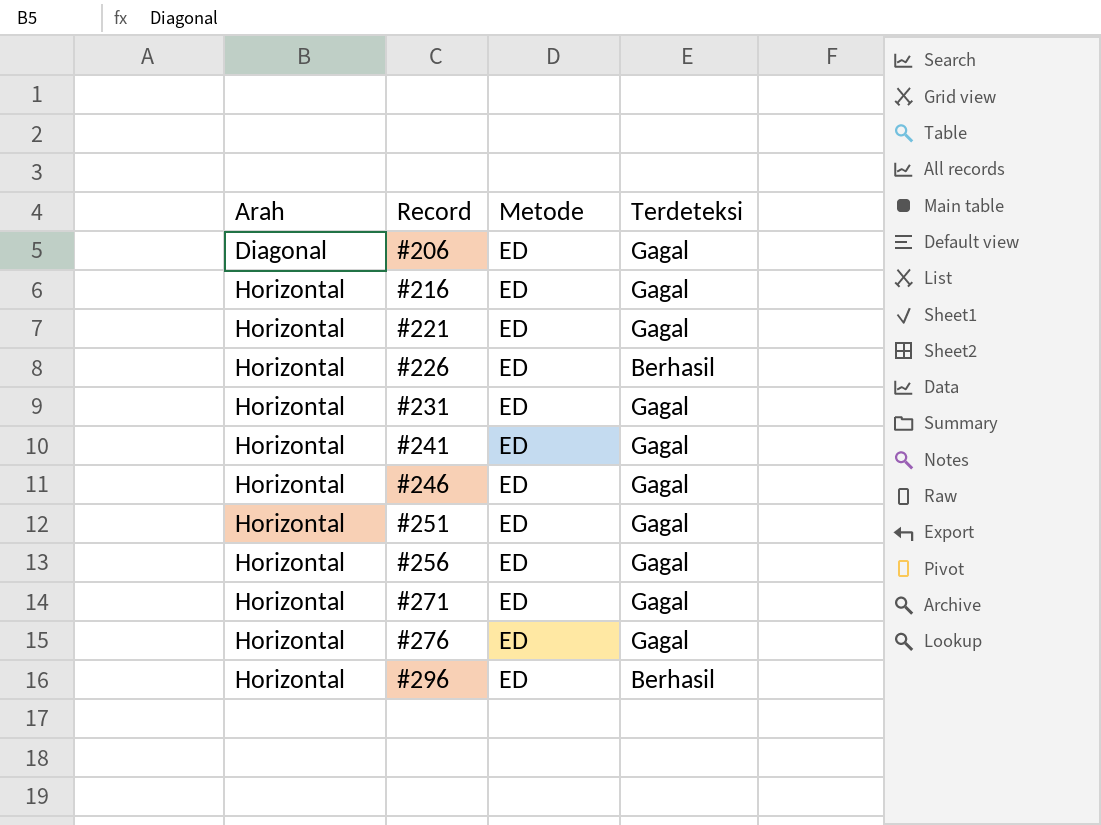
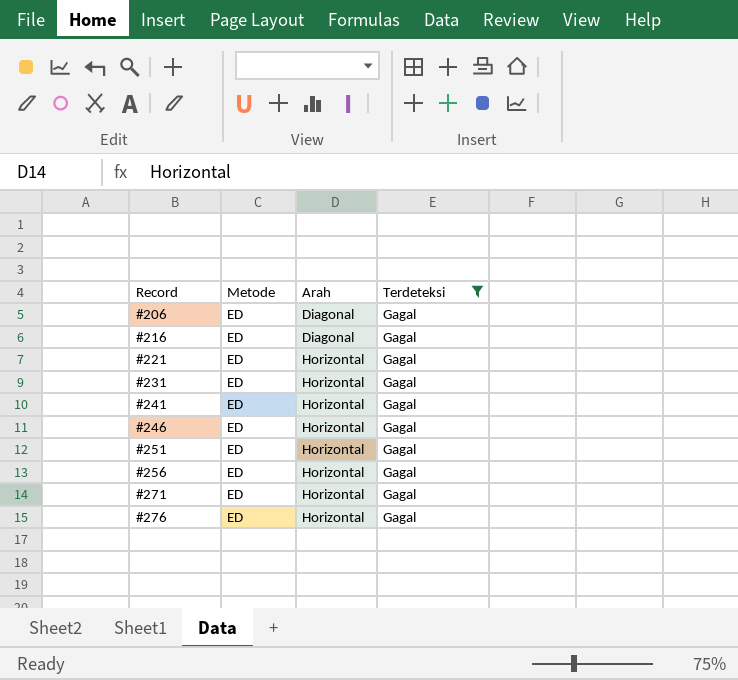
filter: none -> Terdeteksi = Gagal
column Arah | position: 1 -> 3
#216 | Arah: Horizontal -> Diagonal

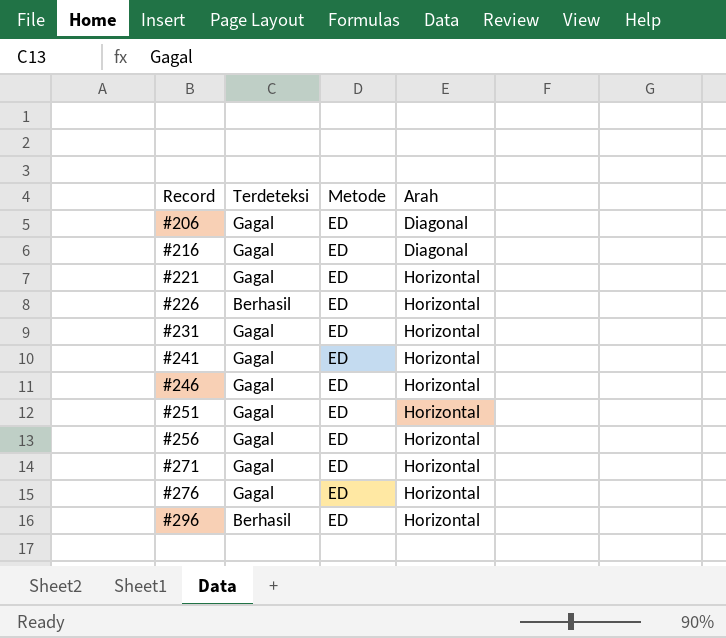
filter: Terdeteksi = Gagal -> none
column Terdeteksi | position: 4 -> 2

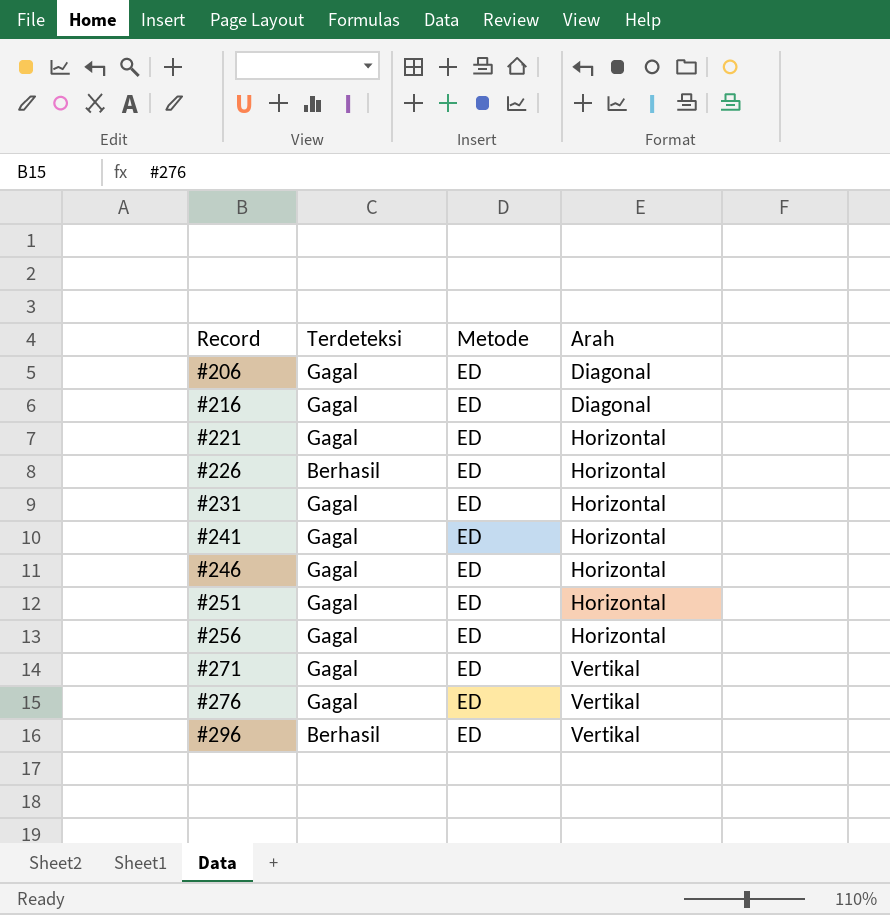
#271 | Arah: Horizontal -> Vertikal
#276 | Arah: Horizontal -> Vertikal
#296 | Arah: Horizontal -> Vertikal

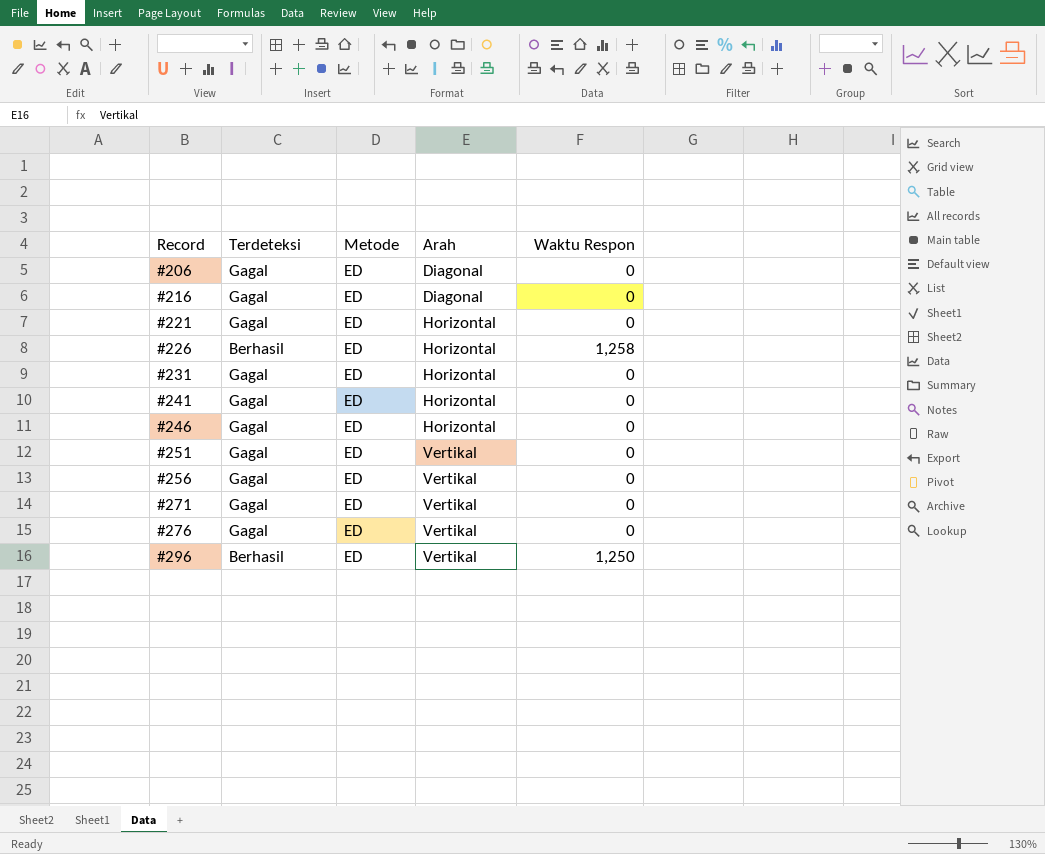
column Waktu Respon | position: none -> 5
#251 | Arah: Horizontal -> Vertikal
#256 | Arah: Horizontal -> Vertikal

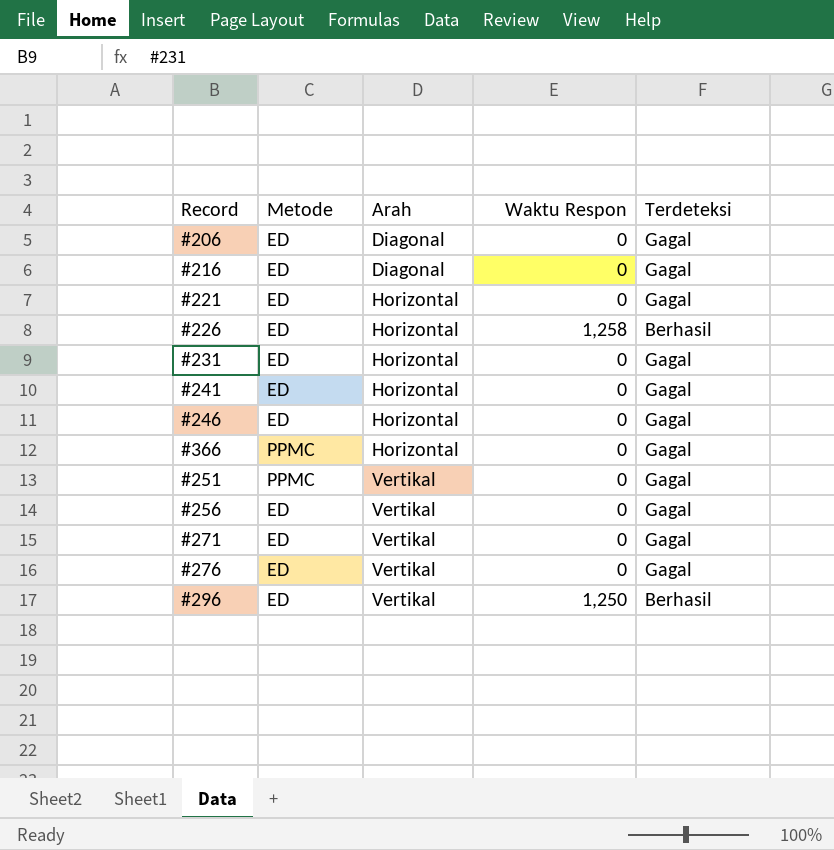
column Terdeteksi | position: 2 -> 5
row #366: none -> PPMC | Horizontal | 0 | Gagal
#251 | Metode: ED -> PPMC

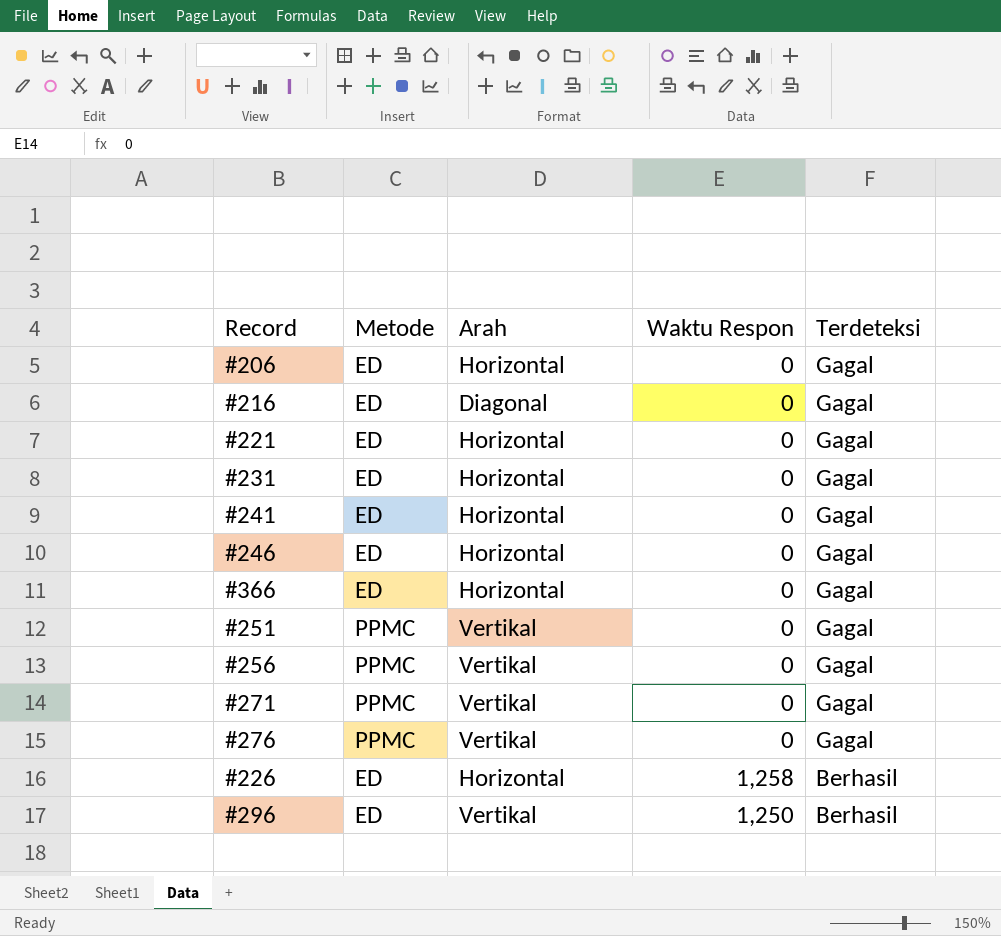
row order: Arah ascending -> Terdeteksi descending
#206 | Arah: Diagonal -> Horizontal
#366 | Metode: PPMC -> ED
#256 | Metode: ED -> PPMC
#271 | Metode: ED -> PPMC
#276 | Metode: ED -> PPMC

